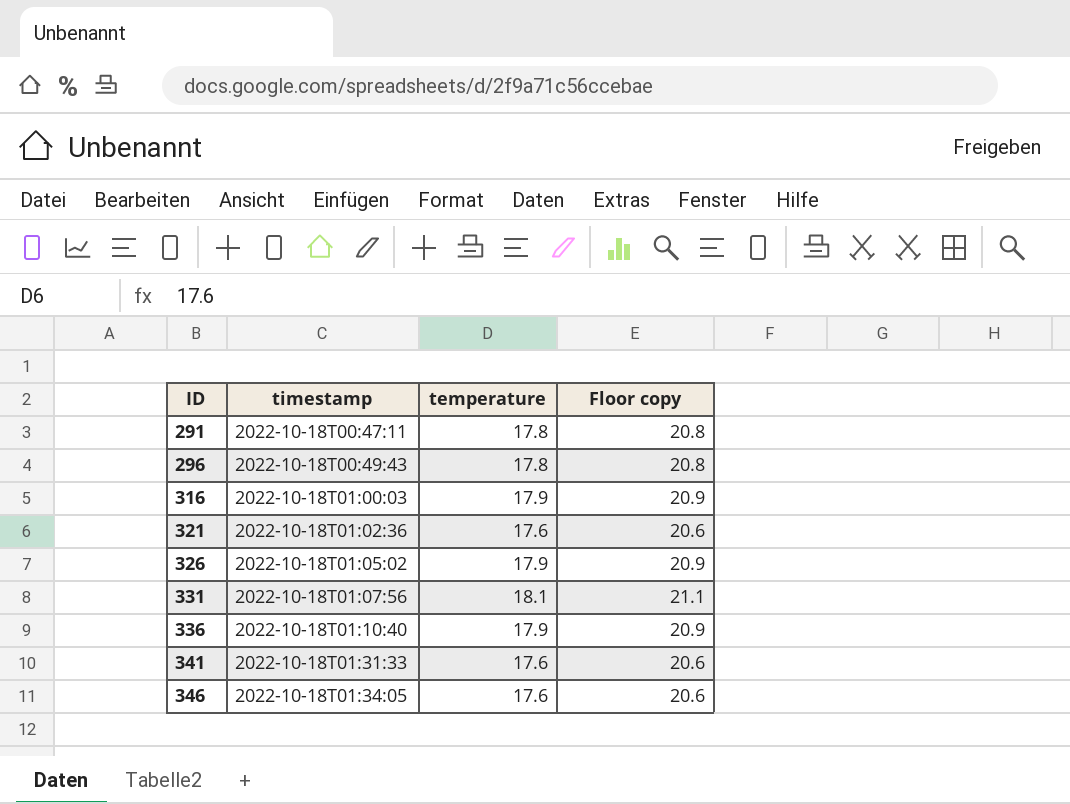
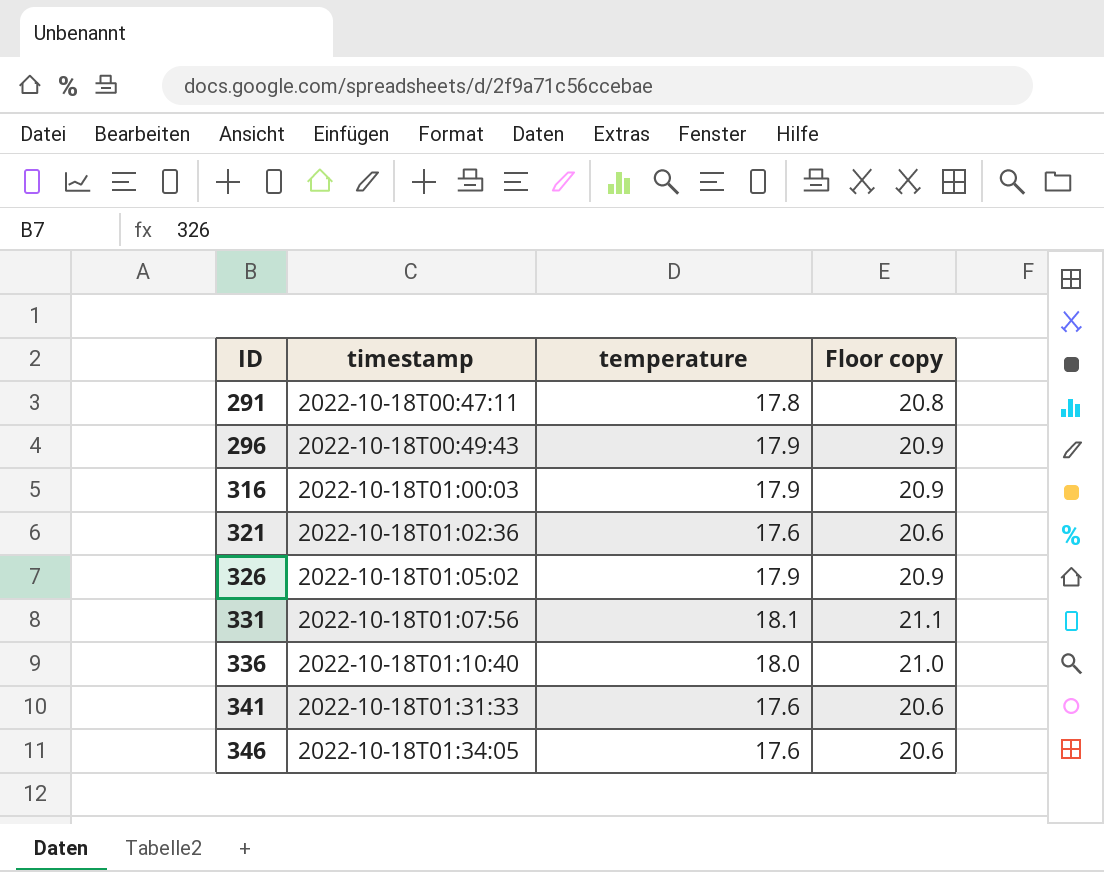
296 | temperature: 17.8 -> 17.9
296 | Floor copy: 20.8 -> 20.9
336 | temperature: 17.9 -> 18.0
336 | Floor copy: 20.9 -> 21.0

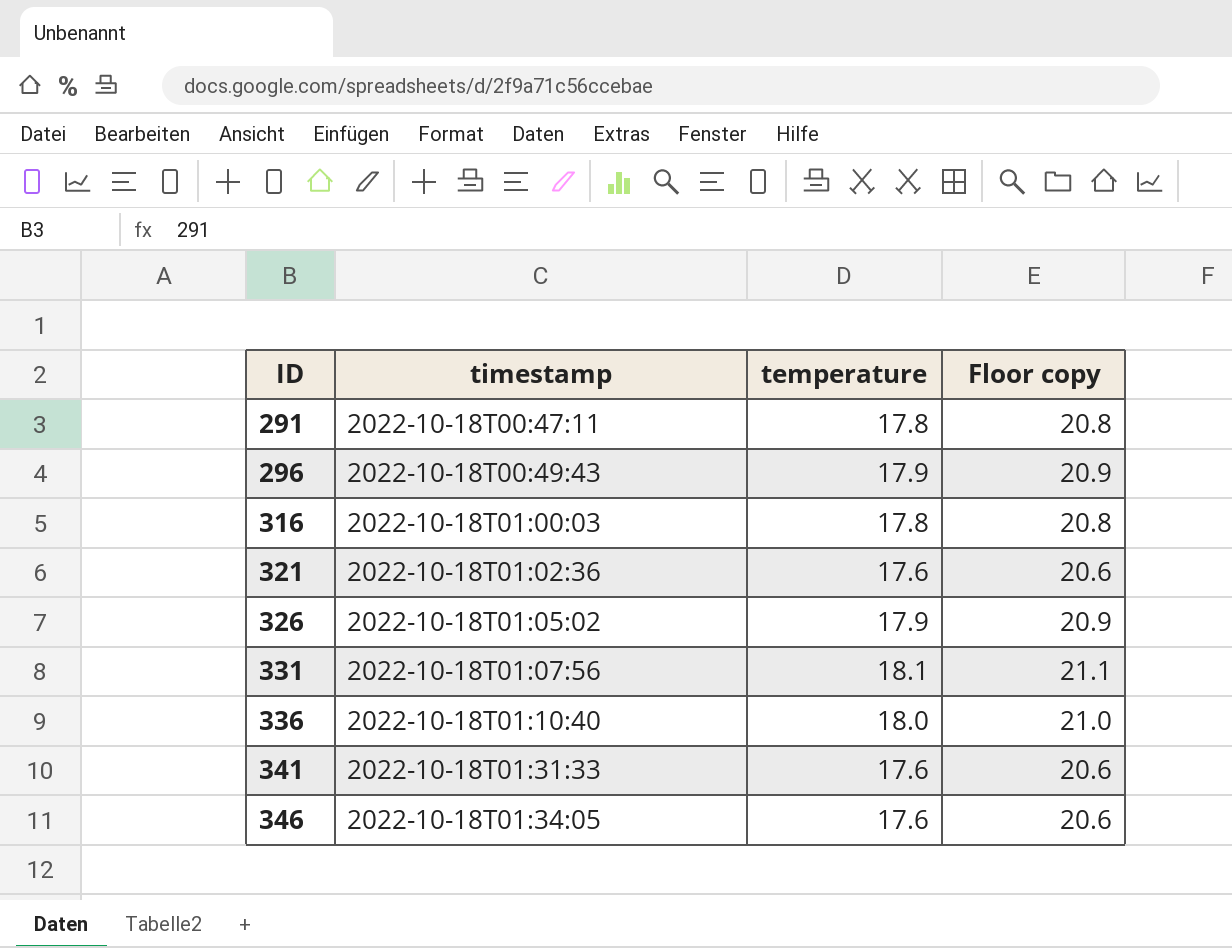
316 | temperature: 17.9 -> 17.8
316 | Floor copy: 20.9 -> 20.8

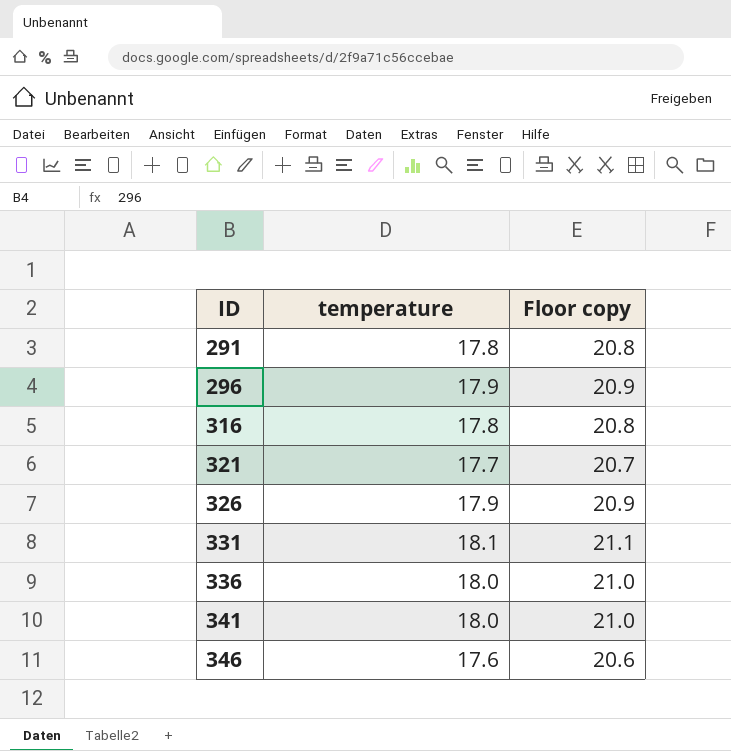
column timestamp | position: 2 -> none
321 | temperature: 17.6 -> 17.7
321 | Floor copy: 20.6 -> 20.7
341 | temperature: 17.6 -> 18.0
341 | Floor copy: 20.6 -> 21.0

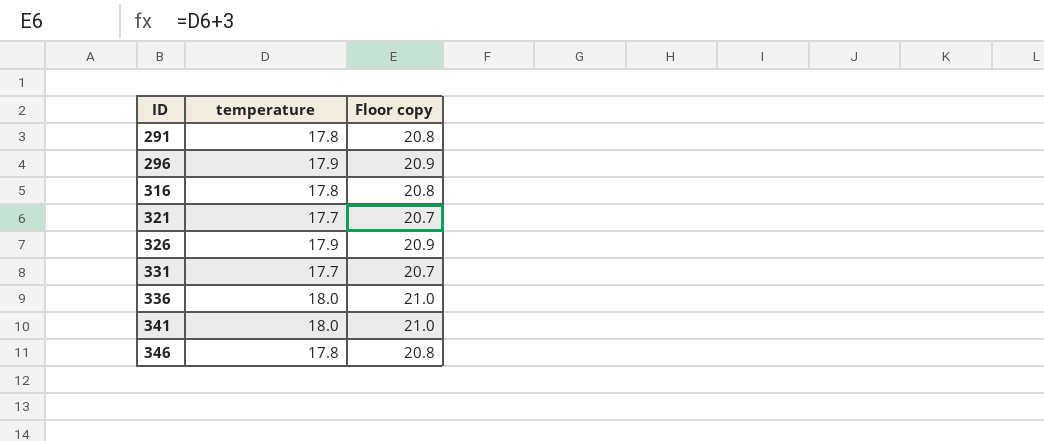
331 | temperature: 18.1 -> 17.7
331 | Floor copy: 21.1 -> 20.7
346 | temperature: 17.6 -> 17.8
346 | Floor copy: 20.6 -> 20.8

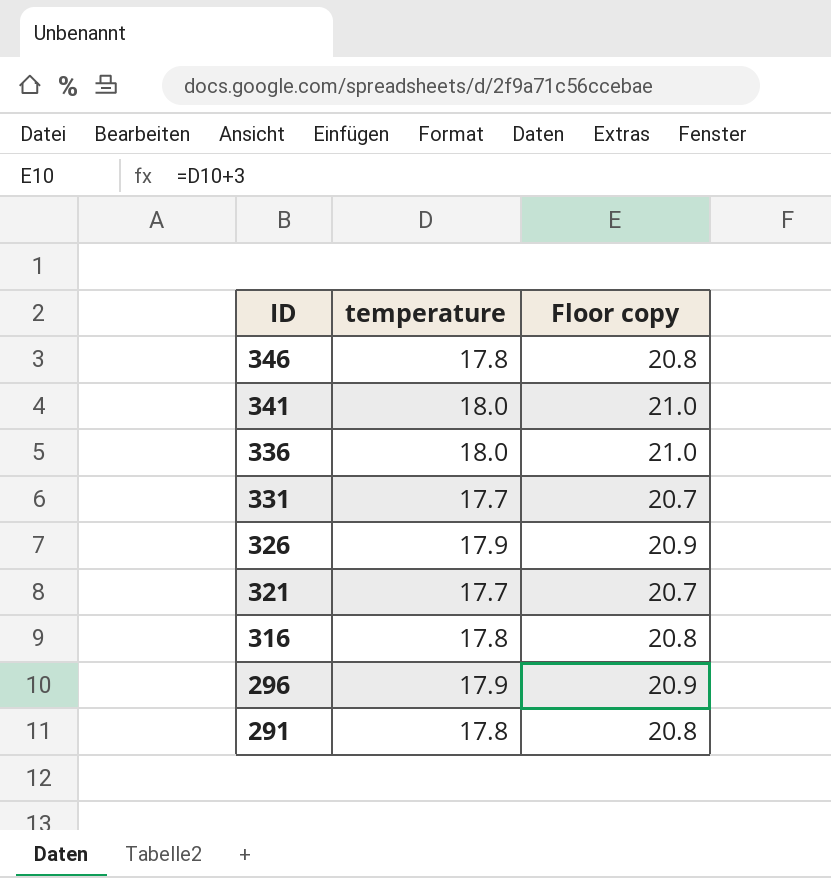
row order: ID ascending -> ID descending

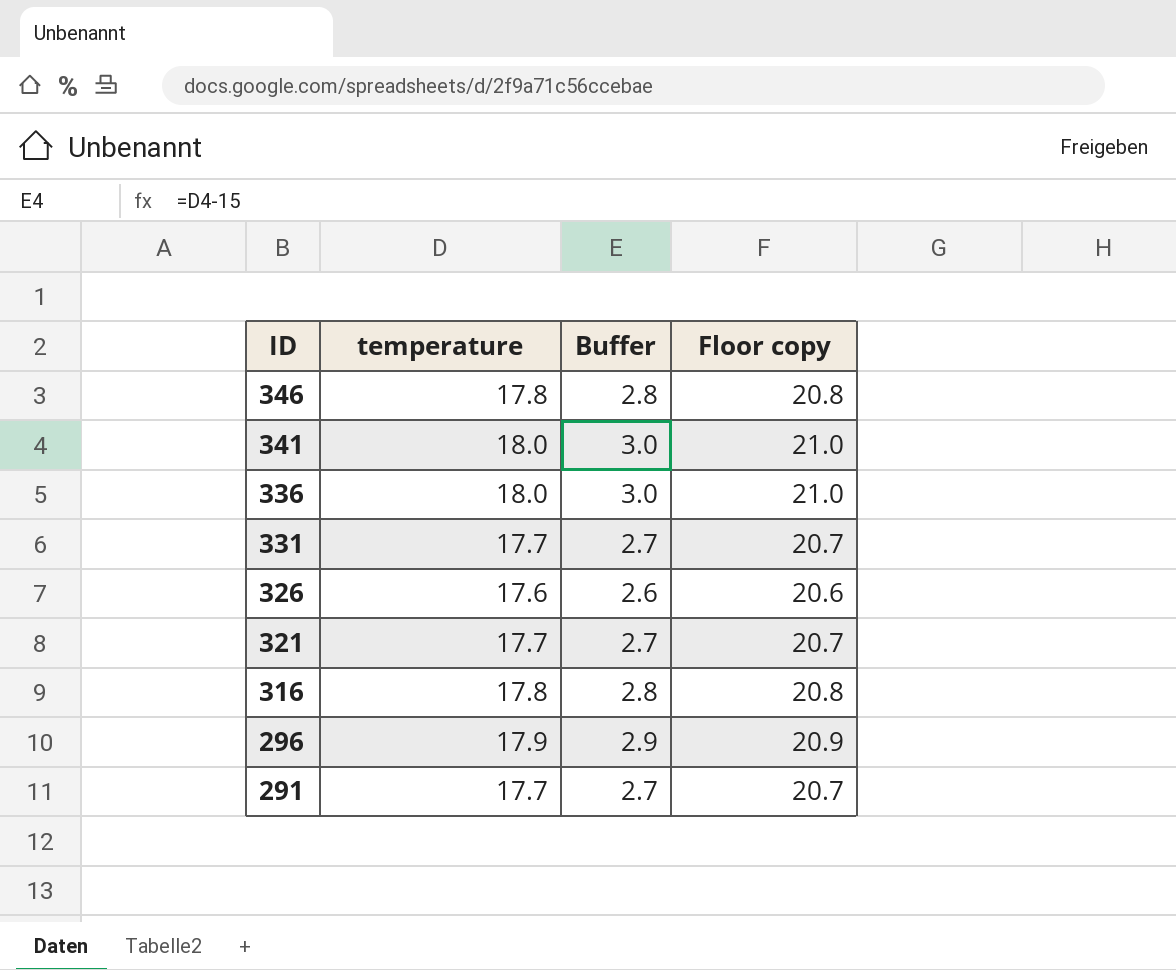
column Buffer | formula: none -> [temperature] - 15
326 | temperature: 17.9 -> 17.6
326 | Floor copy: 20.9 -> 20.6
291 | temperature: 17.8 -> 17.7
291 | Floor copy: 20.8 -> 20.7

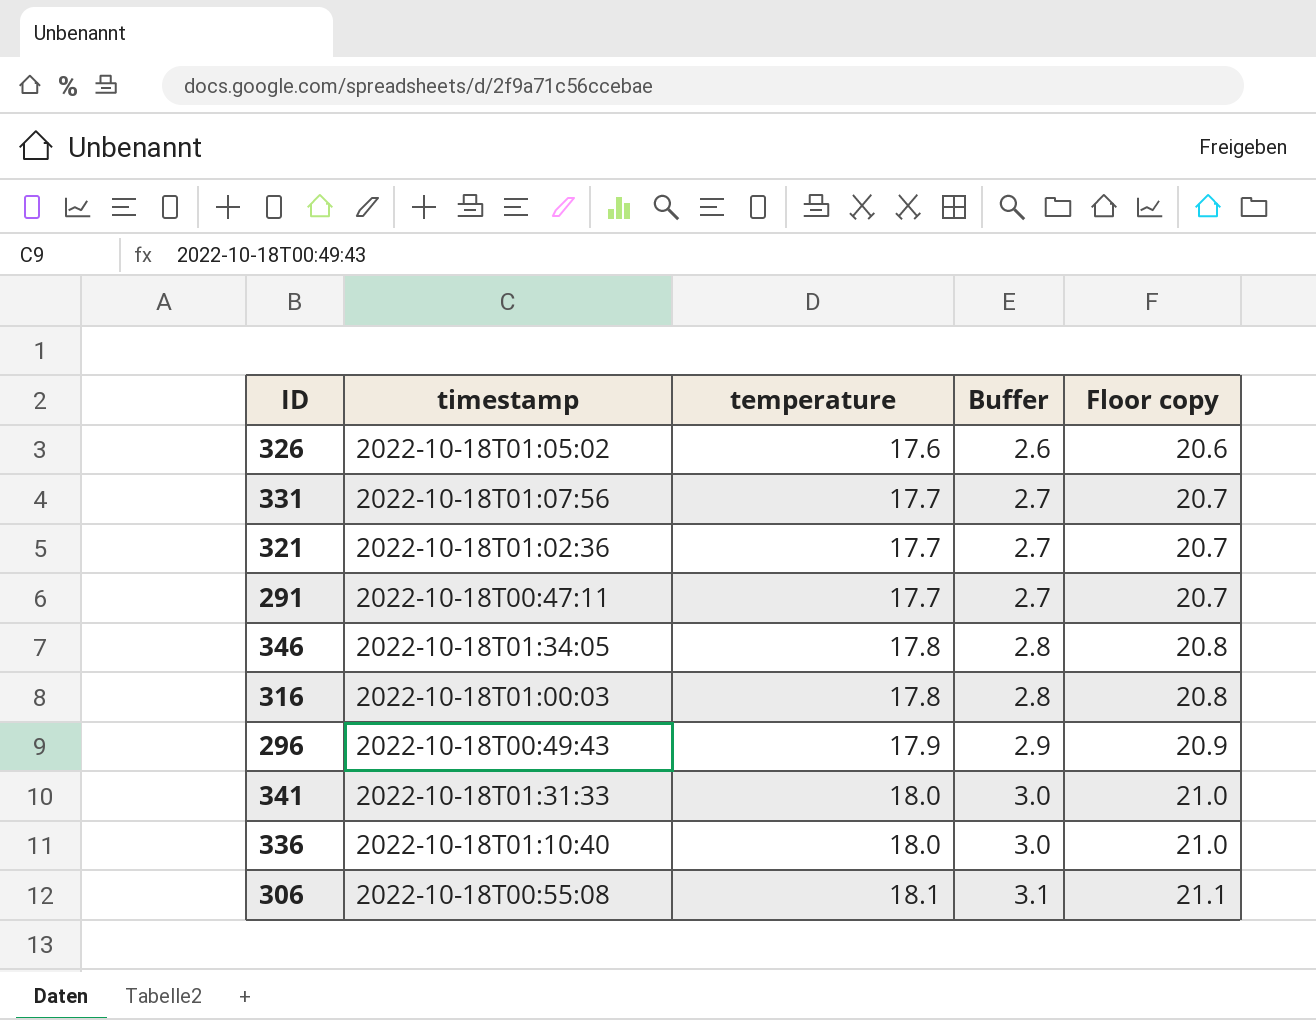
row order: ID descending -> temperature ascending
column timestamp | position: none -> 2
row 306: none -> 2022-10-18T00:55:08 | 18.1 | 3.1 | 21.1

